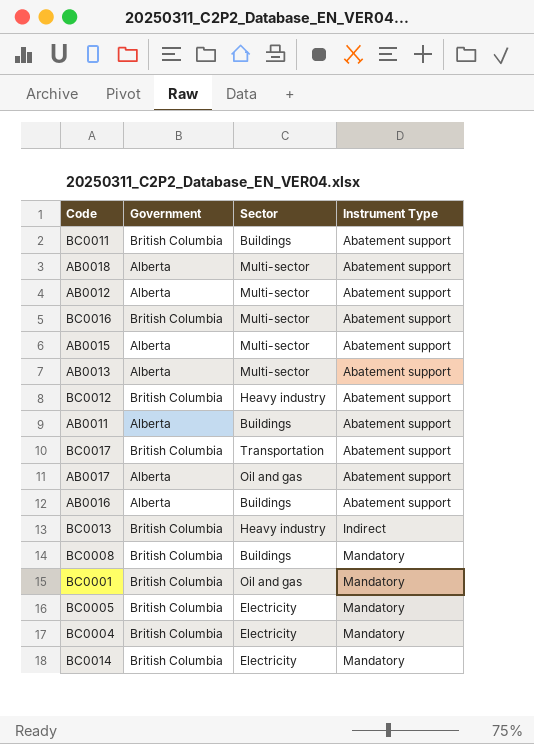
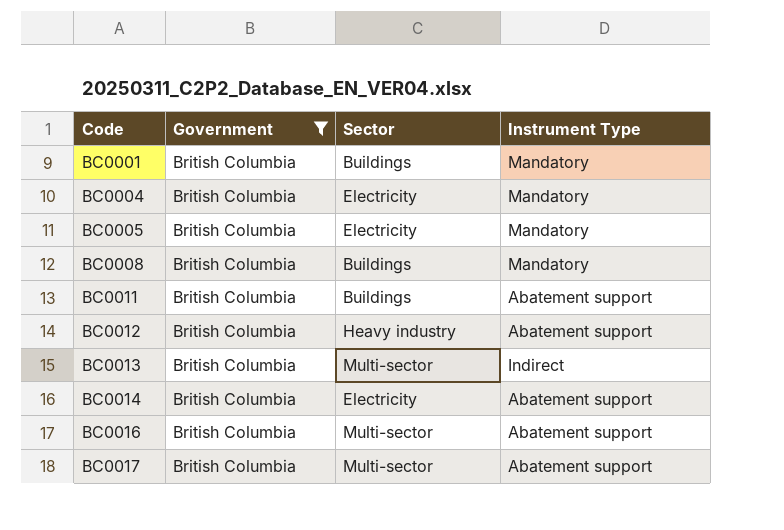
filter: none -> Government = British Columbia
row order: Instrument Type ascending -> Code ascending
BC0001 | Sector: Oil and gas -> Buildings
BC0013 | Sector: Heavy industry -> Multi-sector
BC0014 | Instrument Type: Mandatory -> Abatement support
BC0017 | Sector: Transportation -> Multi-sector

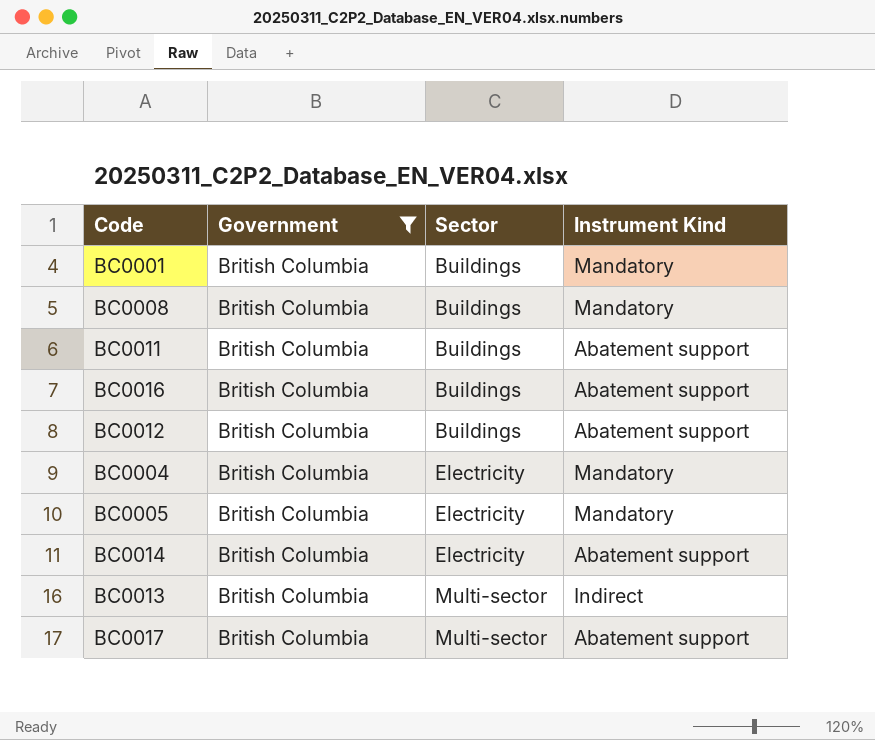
row order: Code ascending -> Sector ascending
column name: Instrument Type -> Instrument Kind
BC0016 | Sector: Multi-sector -> Buildings
BC0012 | Sector: Heavy industry -> Buildings

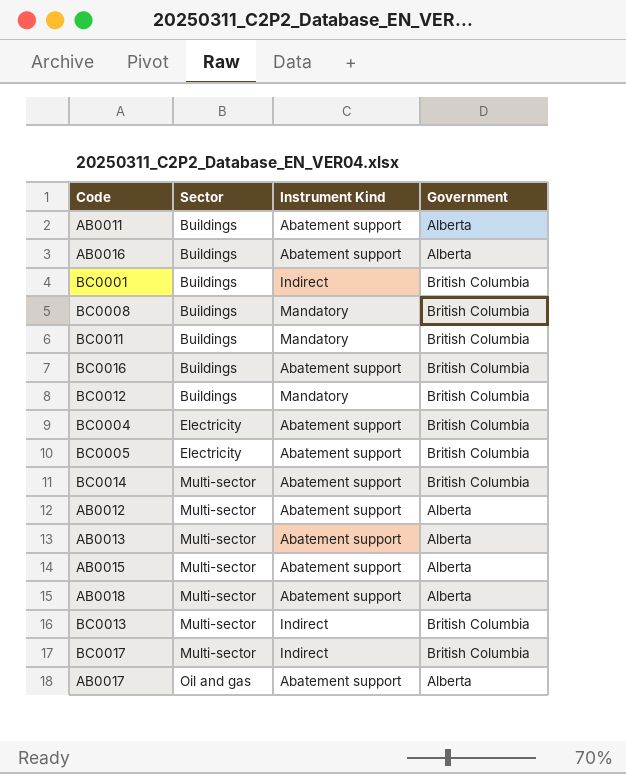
filter: Government = British Columbia -> none
column Government | position: 2 -> 4
BC0001 | Instrument Kind: Mandatory -> Indirect
BC0011 | Instrument Kind: Abatement support -> Mandatory
BC0012 | Instrument Kind: Abatement support -> Mandatory
BC0004 | Instrument Kind: Mandatory -> Abatement support
BC0005 | Instrument Kind: Mandatory -> Abatement support
BC0014 | Sector: Electricity -> Multi-sector
BC0017 | Instrument Kind: Abatement support -> Indirect

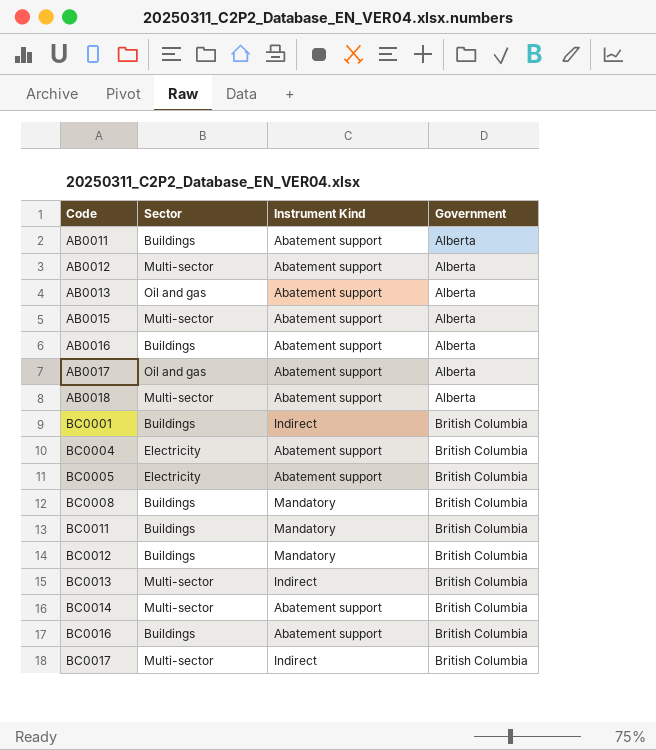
row order: Sector ascending -> Code ascending
AB0013 | Sector: Multi-sector -> Oil and gas

